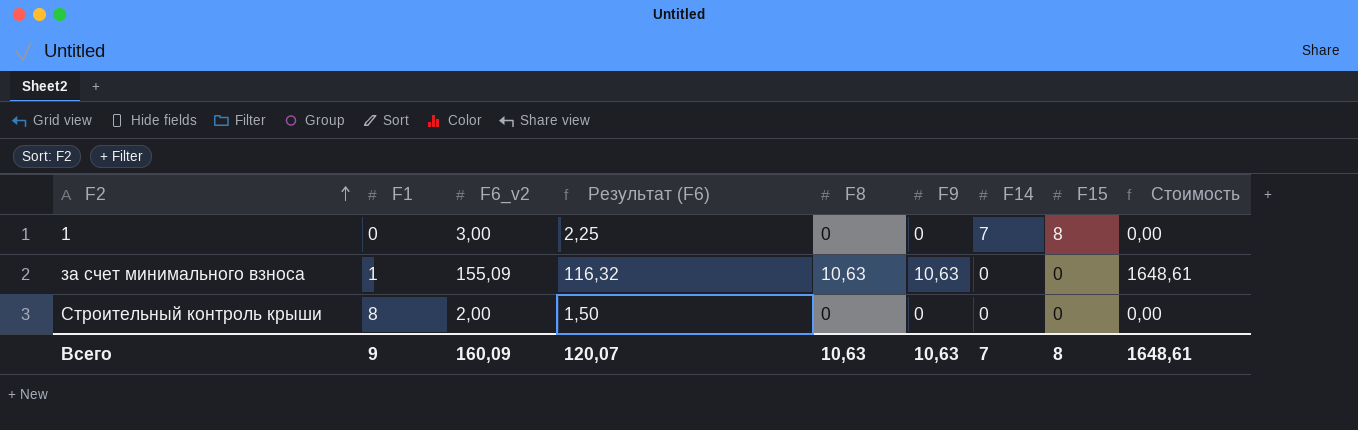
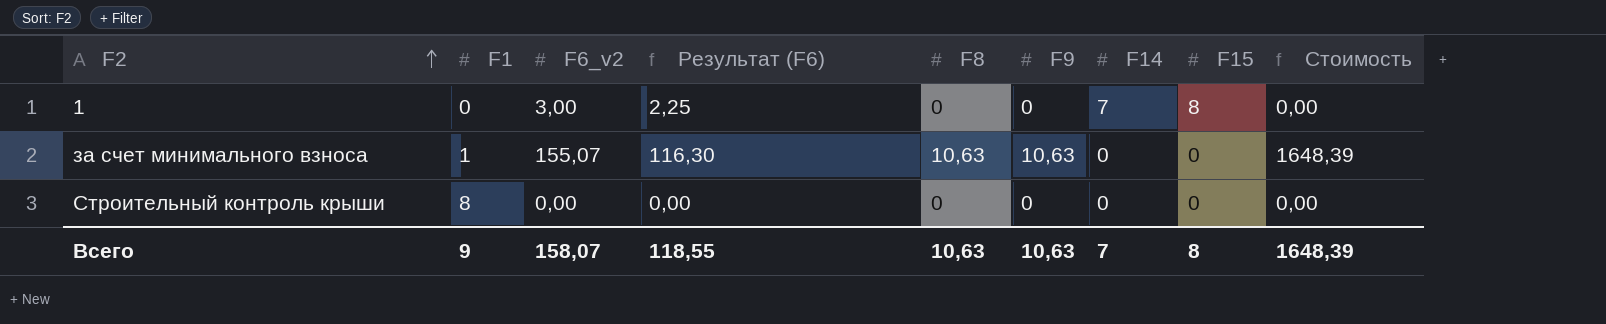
за счет минимального взноса | F6_v2: 155,09 -> 155,07
за счет минимального взноса | Результат (F6): 116,32 -> 116,30
за счет минимального взноса | Стоимость: 1648,61 -> 1648,39
Строительный контроль крыши | F6_v2: 2,00 -> 0,00
Строительный контроль крыши | Результат (F6): 1,50 -> 0,00
Всего | F6_v2: 160,09 -> 158,07
Всего | Результат (F6): 120,07 -> 118,55
Всего | Стоимость: 1648,61 -> 1648,39

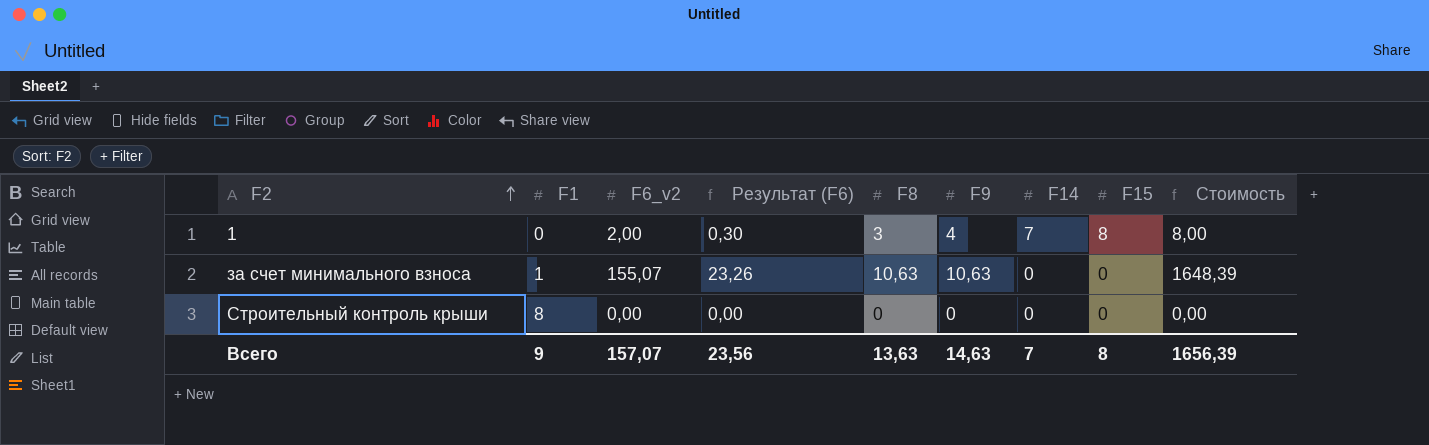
column Результат (F6) | formula: [F6_v2] * 0,75 -> [F6_v2] * 0,15
1 | F6_v2: 3,00 -> 2,00
1 | F8: 0 -> 3
1 | F9: 0 -> 4
1 | Стоимость: 0,00 -> 8,00
Всего | F6_v2: 158,07 -> 157,07
Всего | Результат (F6): 118,55 -> 23,56
Всего | F8: 10,63 -> 13,63
Всего | F9: 10,63 -> 14,63
Всего | Стоимость: 1648,39 -> 1656,39

